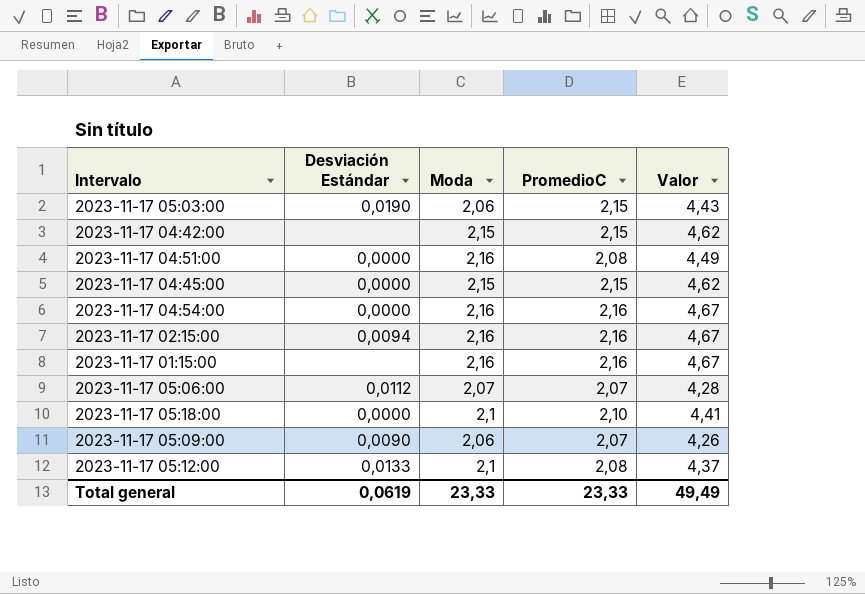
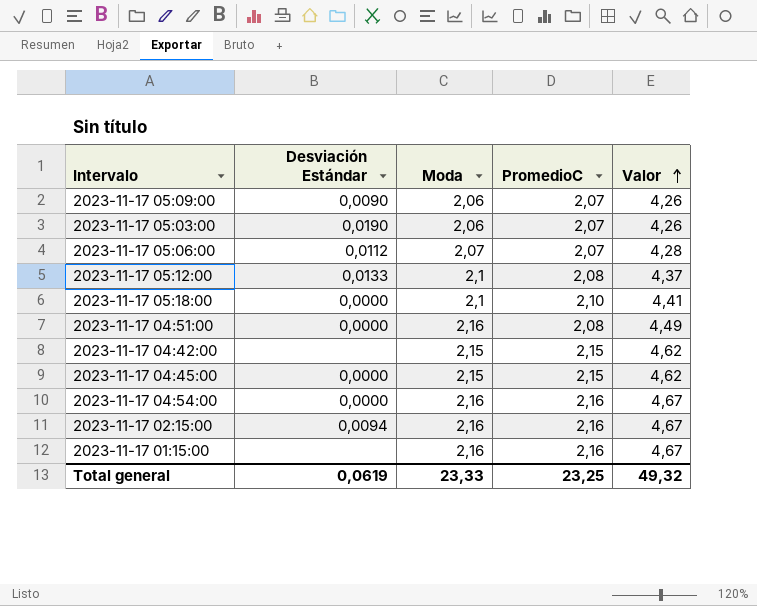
row order: none -> Valor ascending
2023-11-17 05:03:00 | PromedioC: 2,15 -> 2,07
2023-11-17 05:03:00 | Valor: 4,43 -> 4,26
Total general | PromedioC: 23,33 -> 23,25
Total general | Valor: 49,49 -> 49,32

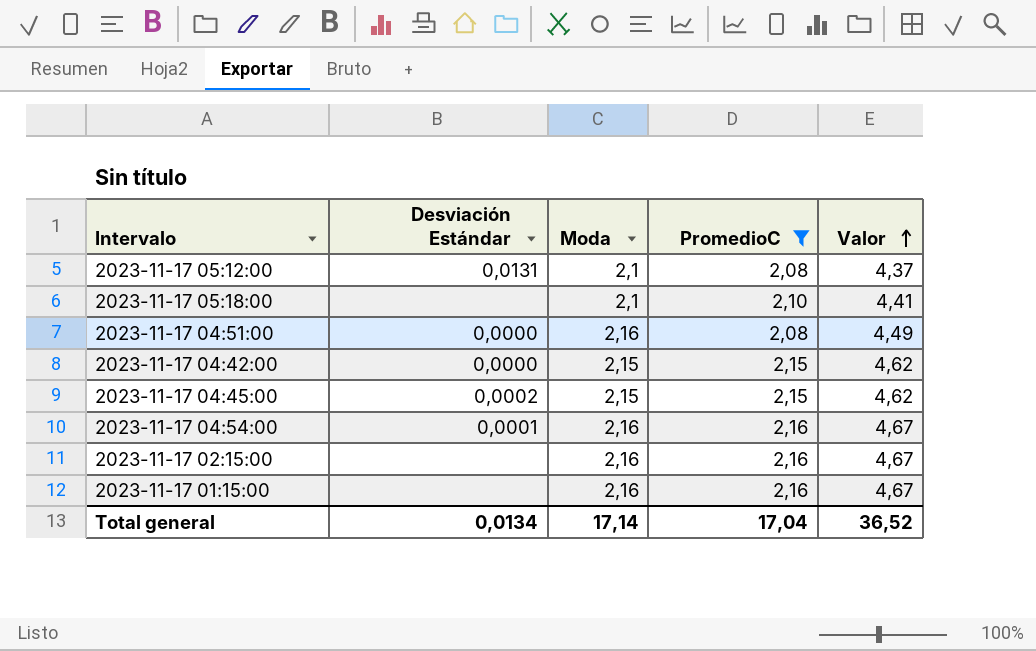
filter: none -> PromedioC != 2,07
2023-11-17 05:12:00 | Desviación Estándar: 0,0133 -> 0,0131
2023-11-17 05:18:00 | Desviación Estándar: 0,0000 -> none
2023-11-17 04:42:00 | Desviación Estándar: none -> 0,0000
2023-11-17 04:45:00 | Desviación Estándar: 0,0000 -> 0,0002
2023-11-17 04:54:00 | Desviación Estándar: 0,0000 -> 0,0001
2023-11-17 02:15:00 | Desviación Estándar: 0,0094 -> none
Total general | Desviación Estándar: 0,0619 -> 0,0134
Total general | Moda: 23,33 -> 17,14
Total general | PromedioC: 23,25 -> 17,04
Total general | Valor: 49,32 -> 36,52

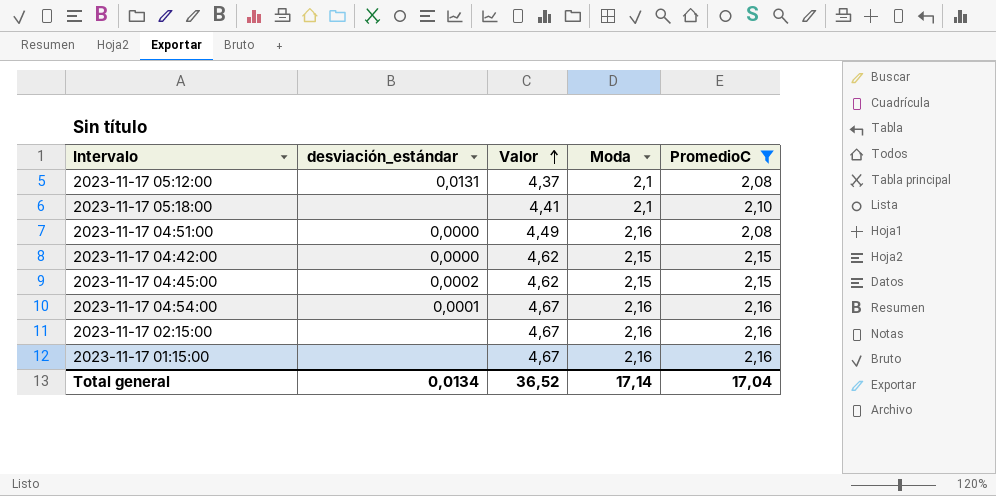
column name: Desviación Estándar -> desviación_estándar
column Valor | position: 5 -> 3

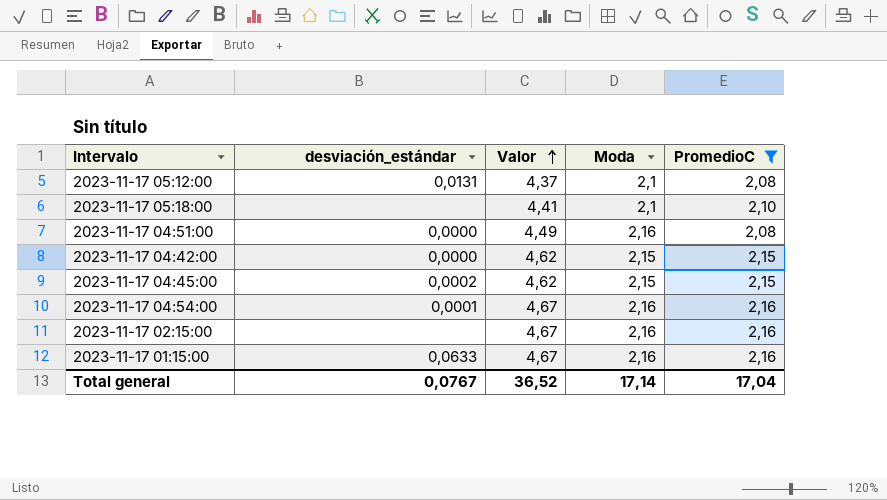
2023-11-17 01:15:00 | desviación_estándar: none -> 0,0633
Total general | desviación_estándar: 0,0134 -> 0,0767

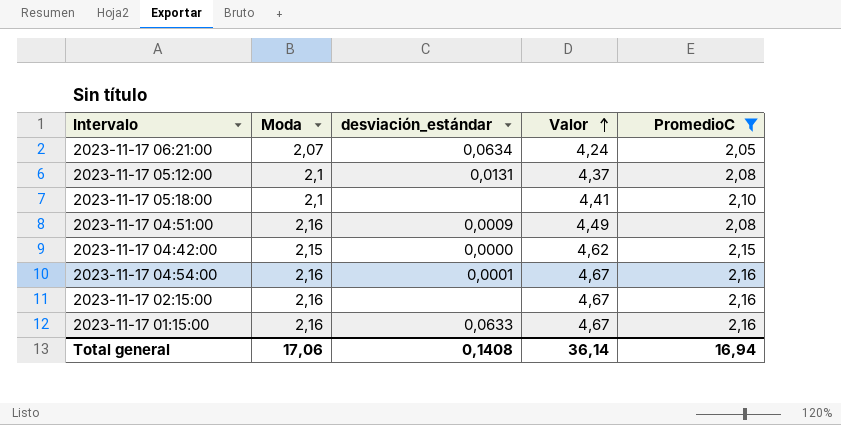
column Moda | position: 4 -> 2
row 2023-11-17 04:45:00: 0,0002 | 4,62 | 2,15 | 2,15 -> none
row 2023-11-17 06:21:00: none -> 2,07 | 0,0634 | 4,24 | 2,05
2023-11-17 04:51:00 | desviación_estándar: 0,0000 -> 0,0009
Total general | Moda: 17,14 -> 17,06
Total general | desviación_estándar: 0,0767 -> 0,1408
Total general | Valor: 36,52 -> 36,14
Total general | PromedioC: 17,04 -> 16,94

